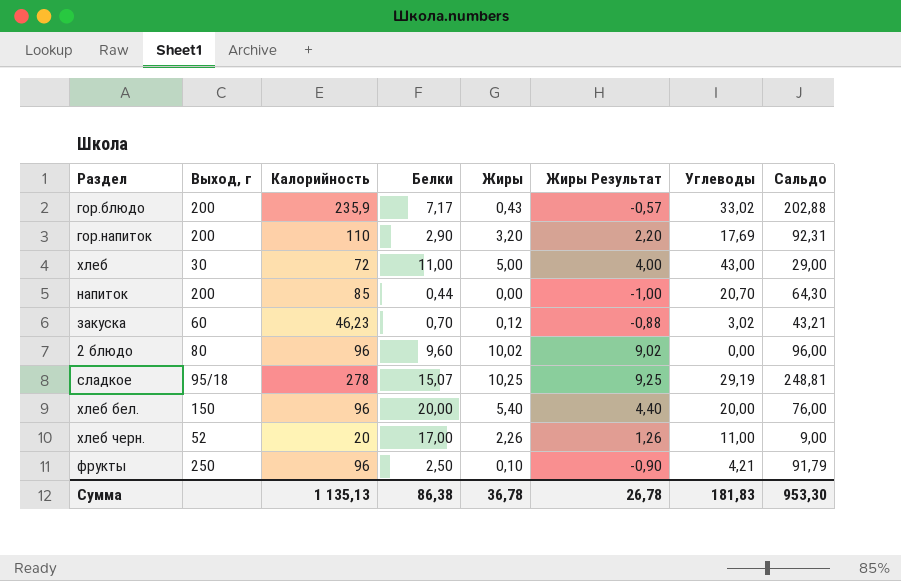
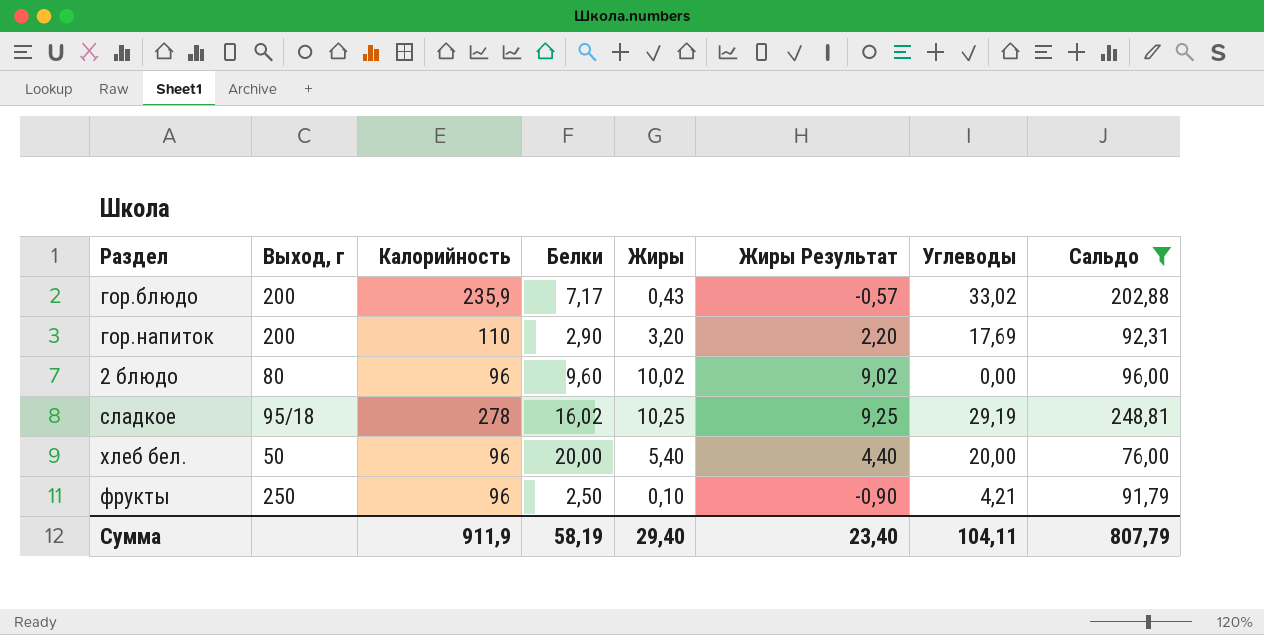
filter: none -> Сальдо >= 76,00
сладкое | Белки: 15,07 -> 16,02
хлеб бел. | Выход, г: 150 -> 50
Сумма | Калорийность: 1 135,13 -> 911,9
Сумма | Белки: 86,38 -> 58,19
Сумма | Жиры: 36,78 -> 29,40
Сумма | Жиры Результат: 26,78 -> 23,40
Сумма | Углеводы: 181,83 -> 104,11
Сумма | Сальдо: 953,30 -> 807,79

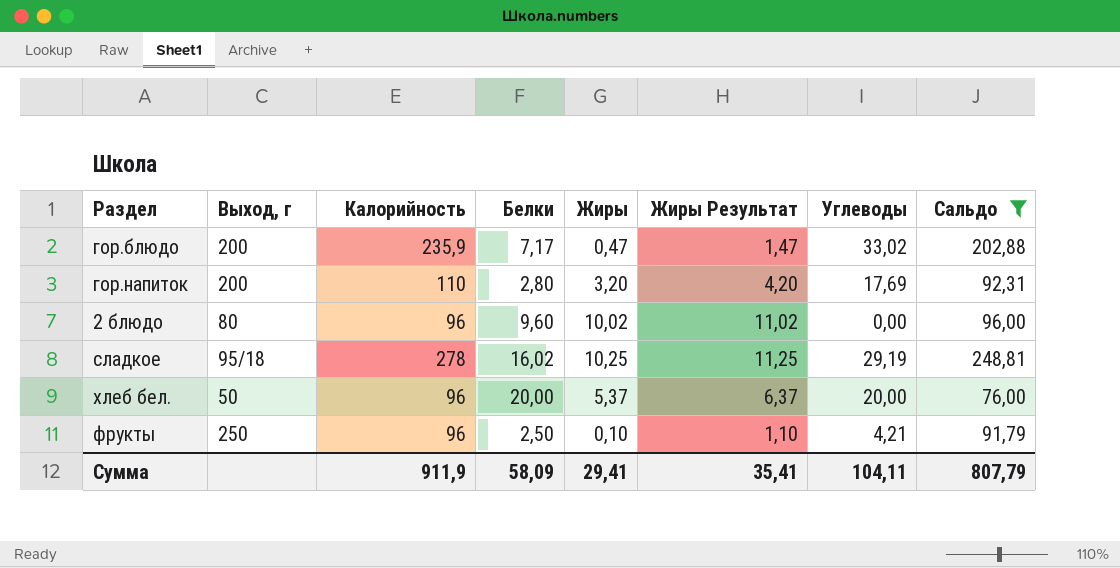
column Жиры Результат | formula: [Жиры] - 1 -> [Жиры] + 1
гор.блюдо | Жиры: 0,43 -> 0,47
гор.напиток | Белки: 2,90 -> 2,80
хлеб бел. | Жиры: 5,40 -> 5,37
Сумма | Белки: 58,19 -> 58,09
Сумма | Жиры: 29,40 -> 29,41
Сумма | Жиры Результат: 23,40 -> 35,41

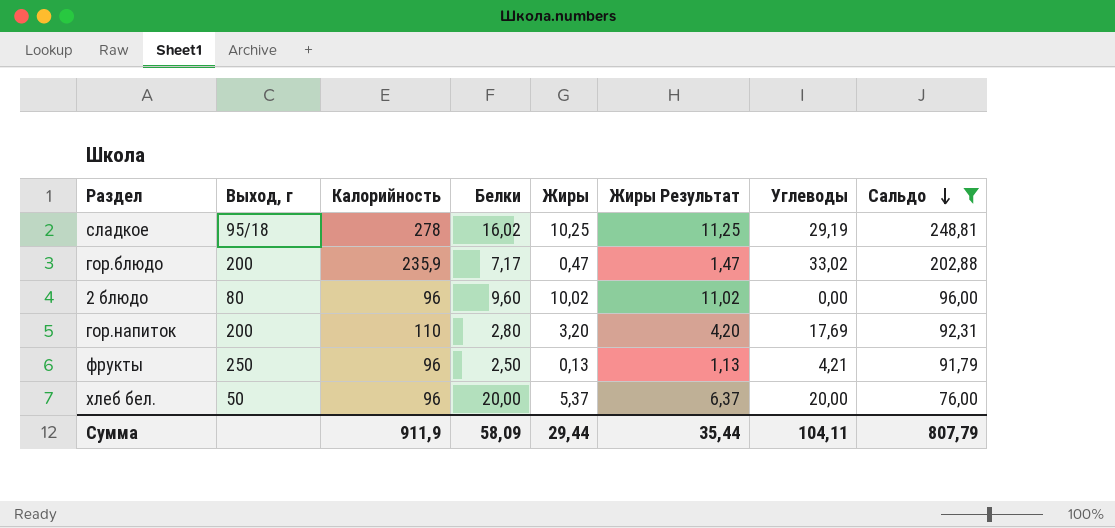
row order: none -> Сальдо descending
фрукты | Жиры: 0,10 -> 0,13
фрукты | Жиры Результат: 1,10 -> 1,13
Сумма | Жиры: 29,41 -> 29,44
Сумма | Жиры Результат: 35,41 -> 35,44

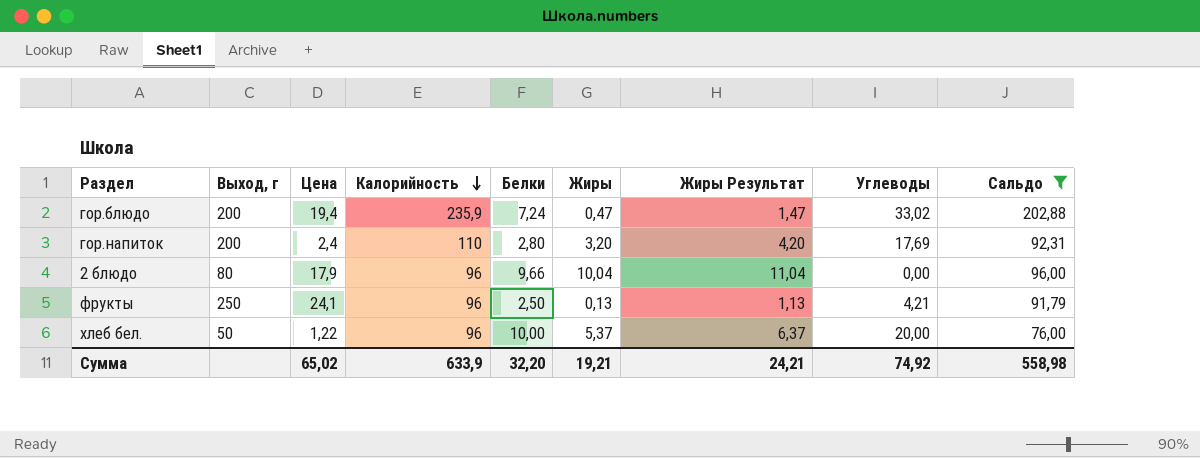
row order: Сальдо descending -> Калорийность descending
column Цена | position: none -> 3
row сладкое: 95/18 | 278 | 16,02 | 10,25 | 11,25 | 29,19 | 248,81 -> none
гор.блюдо | Белки: 7,17 -> 7,24
2 блюдо | Белки: 9,60 -> 9,66
2 блюдо | Жиры: 10,02 -> 10,04
2 блюдо | Жиры Результат: 11,02 -> 11,04
хлеб бел. | Белки: 20,00 -> 10,00
Сумма | Калорийность: 911,9 -> 633,9
Сумма | Белки: 58,09 -> 32,20
Сумма | Жиры: 29,44 -> 19,21
Сумма | Жиры Результат: 35,44 -> 24,21
Сумма | Углеводы: 104,11 -> 74,92
Сумма | Сальдо: 807,79 -> 558,98

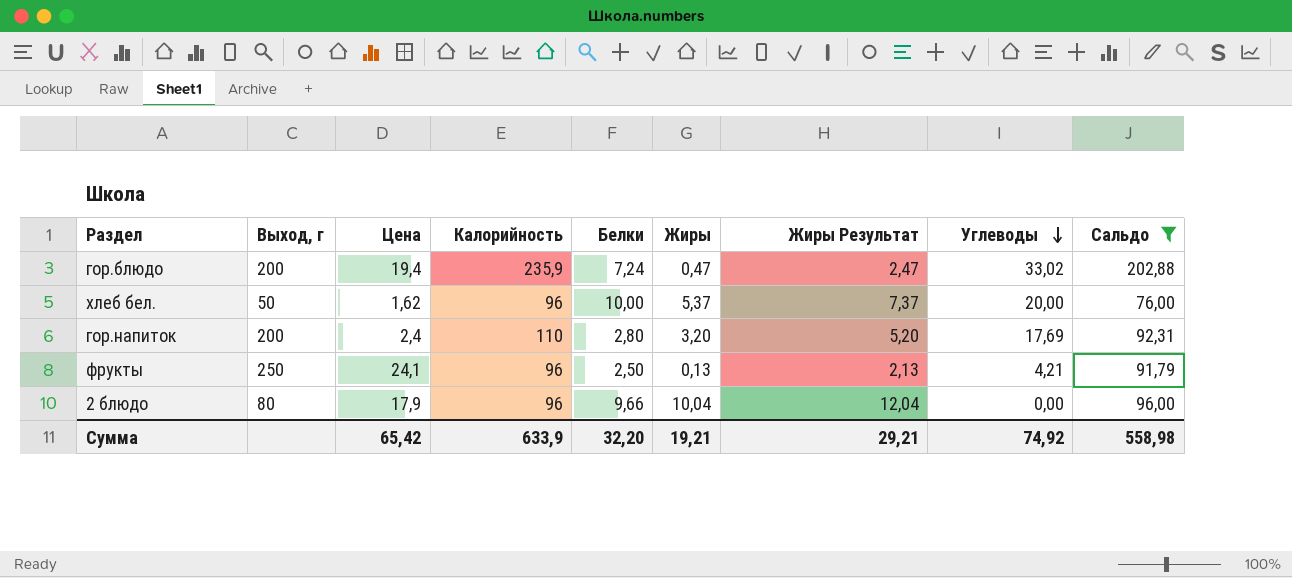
row order: Калорийность descending -> Углеводы descending
column Жиры Результат | formula: [Жиры] + 1 -> [Жиры] + 2
хлеб бел. | Цена: 1,22 -> 1,62
Сумма | Цена: 65,02 -> 65,42
Сумма | Жиры Результат: 24,21 -> 29,21

